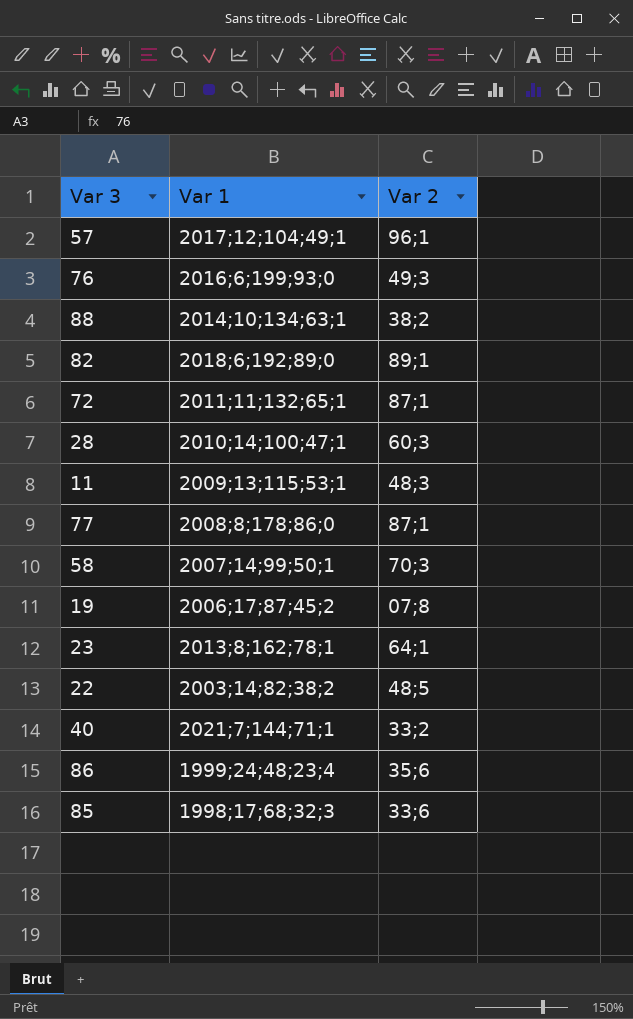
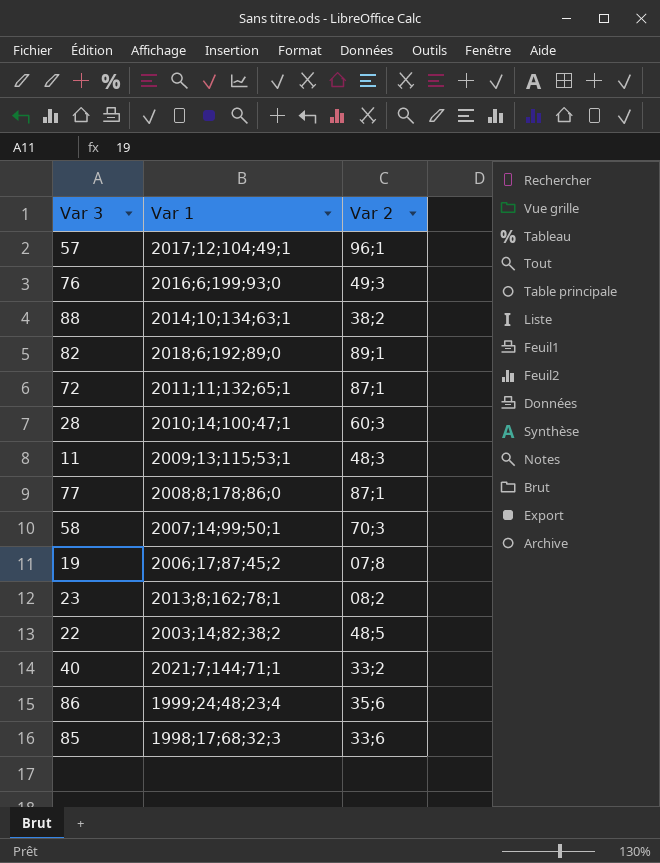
23 | Var 2: 64;1 -> 08;2

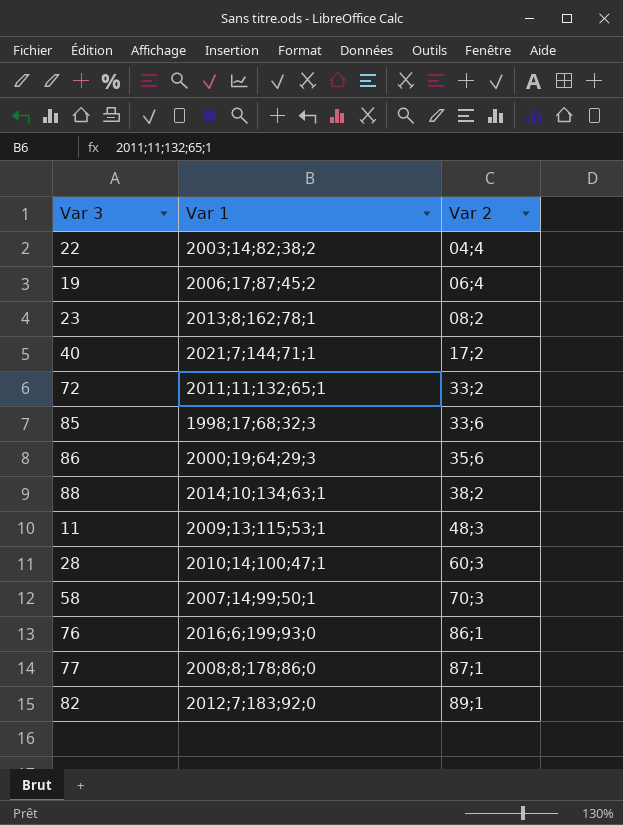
row order: none -> Var 2 ascending
row 57: 2017;12;104;49;1 | 96;1 -> none
22 | Var 2: 48;5 -> 04;4
19 | Var 2: 07;8 -> 06;4
40 | Var 2: 33;2 -> 17;2
72 | Var 2: 87;1 -> 33;2
86 | Var 1: 1999;24;48;23;4 -> 2000;19;64;29;3
76 | Var 2: 49;3 -> 86;1
82 | Var 1: 2018;6;192;89;0 -> 2012;7;183;92;0

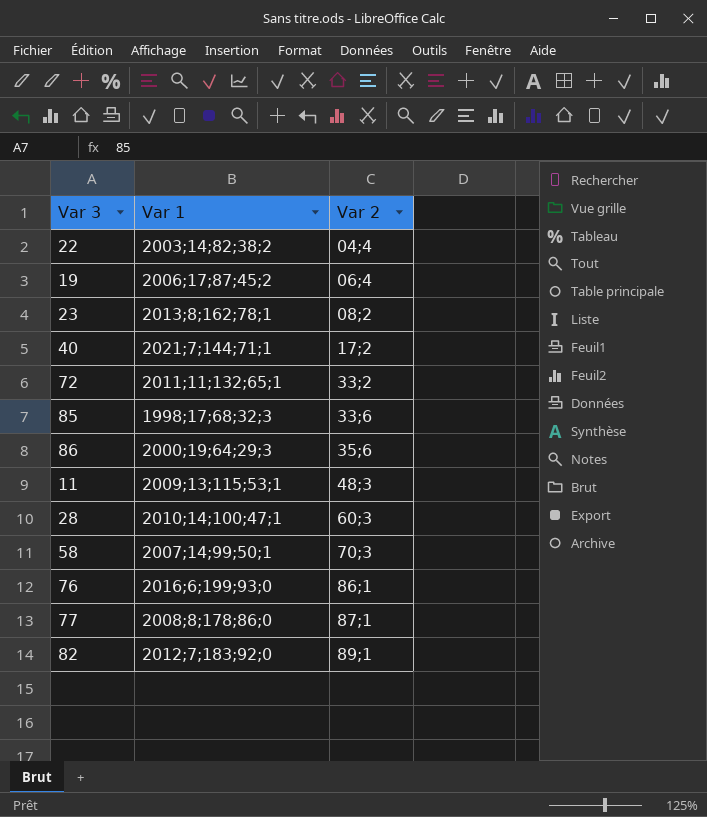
row 88: 2014;10;134;63;1 | 38;2 -> none

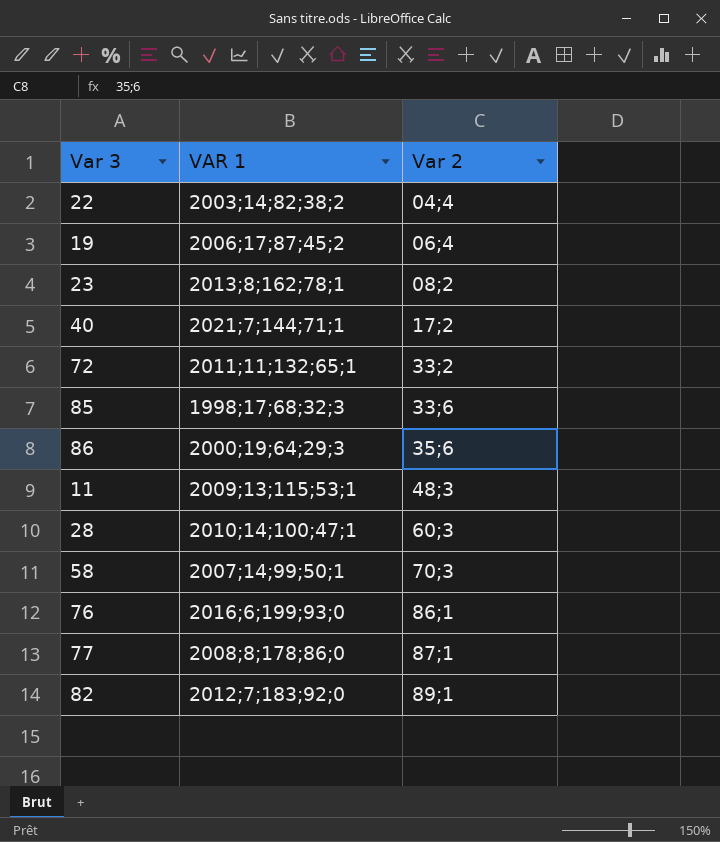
column name: Var 1 -> VAR 1

